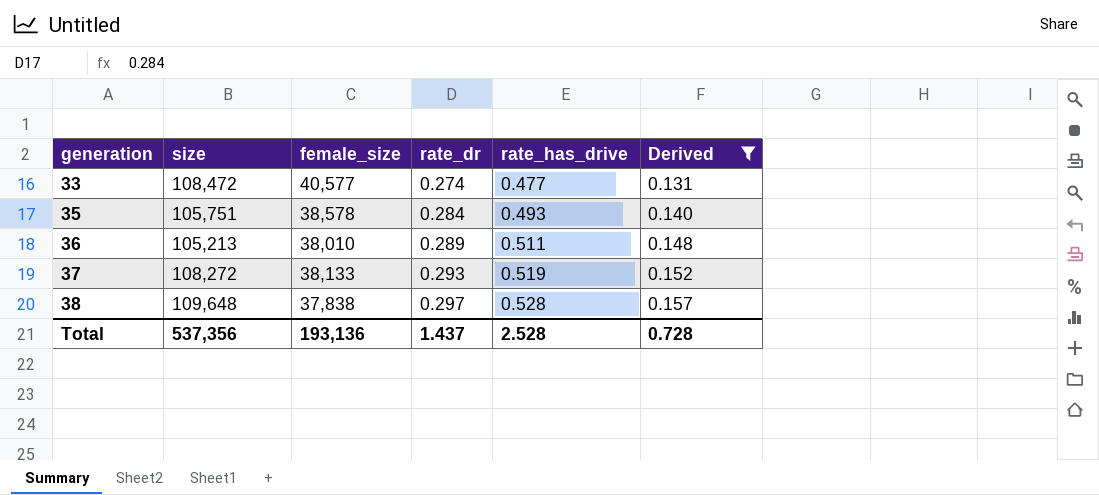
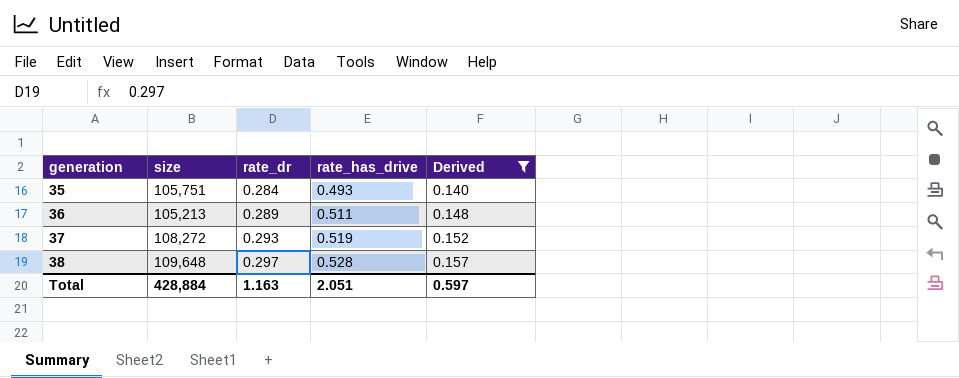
column female_size | position: 3 -> none
row 33: 108,472 | 40,577 | 0.274 | 0.477 | 0.131 -> none
Total | size: 537,356 -> 428,884
Total | rate_dr: 1.437 -> 1.163
Total | rate_has_drive: 2.528 -> 2.051
Total | Derived: 0.728 -> 0.597

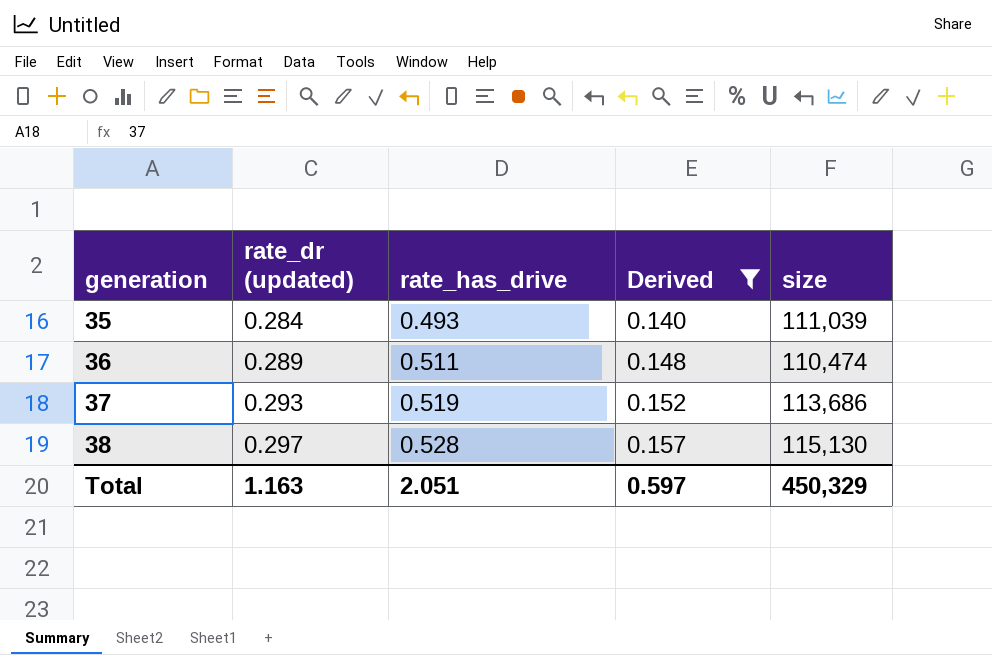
column name: rate_dr -> rate_dr (updated)
column size | position: 2 -> 5
35 | size: 105,751 -> 111,039
36 | size: 105,213 -> 110,474
37 | size: 108,272 -> 113,686
38 | size: 109,648 -> 115,130
Total | size: 428,884 -> 450,329

